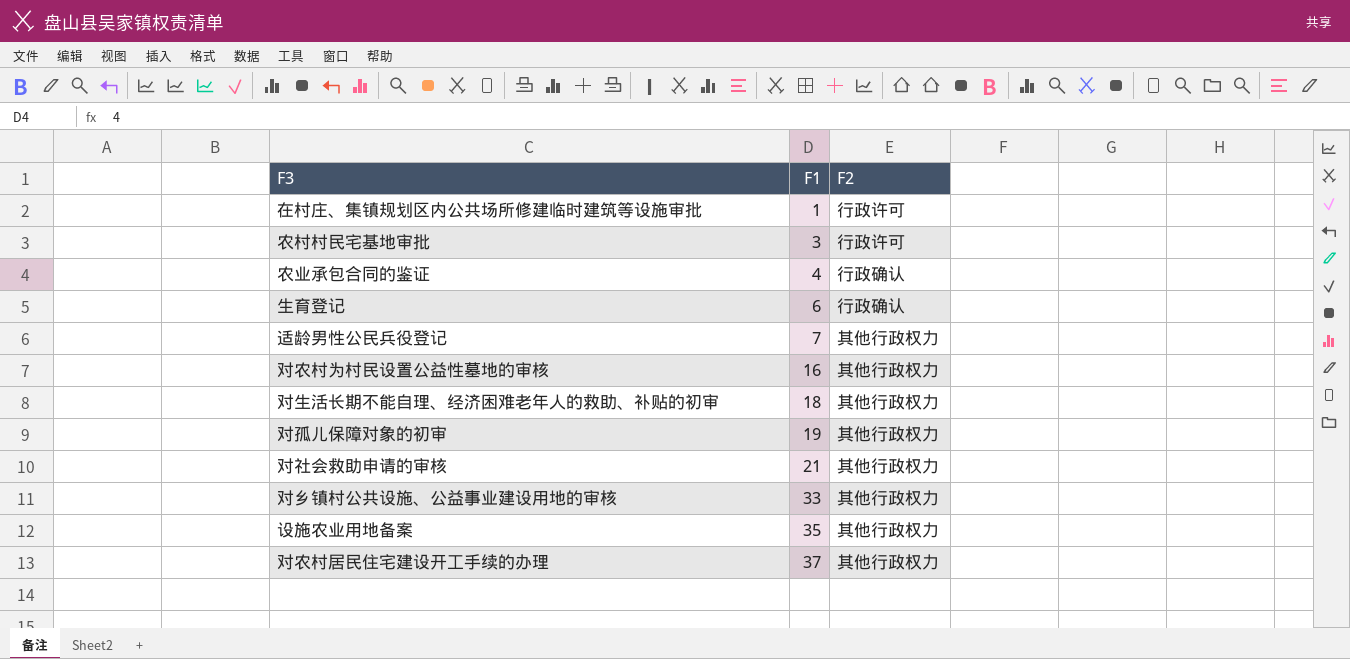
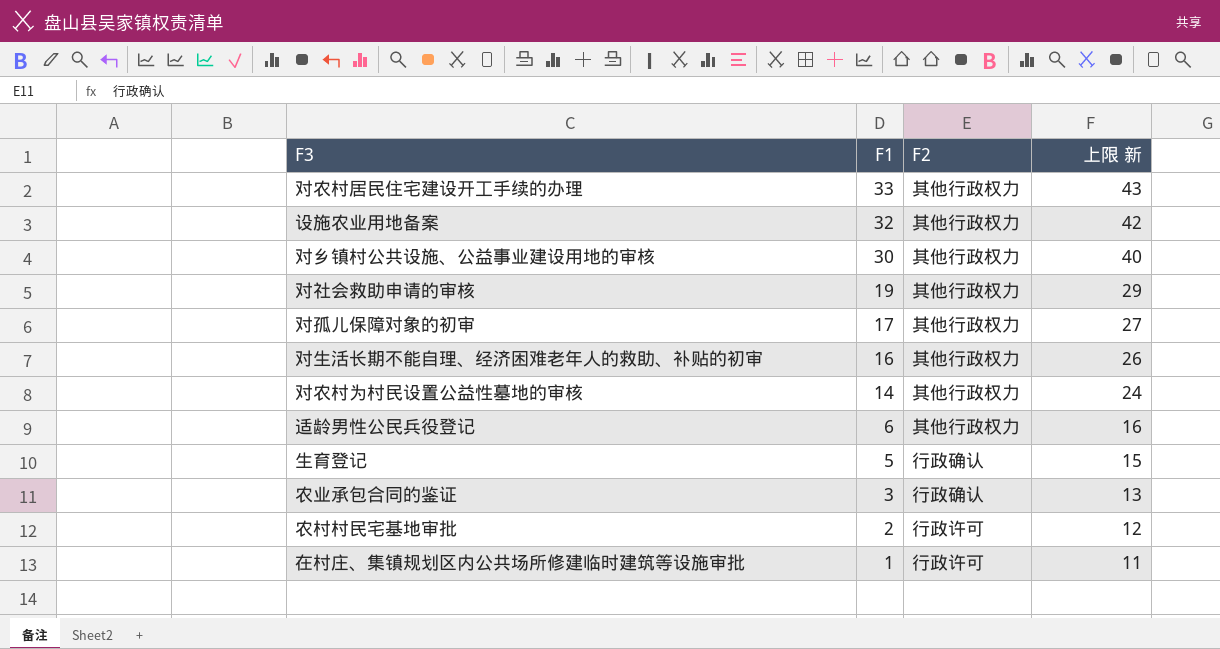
row order: F1 ascending -> F1 descending
column 上限 新 | formula: none -> [F1] + 10
对农村居民住宅建设开工手续的办理 | F1: 37 -> 33
设施农业用地备案 | F1: 35 -> 32
对乡镇村公共设施、公益事业建设用地的审核 | F1: 33 -> 30
对社会救助申请的审核 | F1: 21 -> 19
对孤儿保障对象的初审 | F1: 19 -> 17
对生活长期不能自理、经济困难老年人的救助、补贴的初审 | F1: 18 -> 16
对农村为村民设置公益性墓地的审核 | F1: 16 -> 14
适龄男性公民兵役登记 | F1: 7 -> 6
生育登记 | F1: 6 -> 5
农业承包合同的鉴证 | F1: 4 -> 3
农村村民宅基地审批 | F1: 3 -> 2

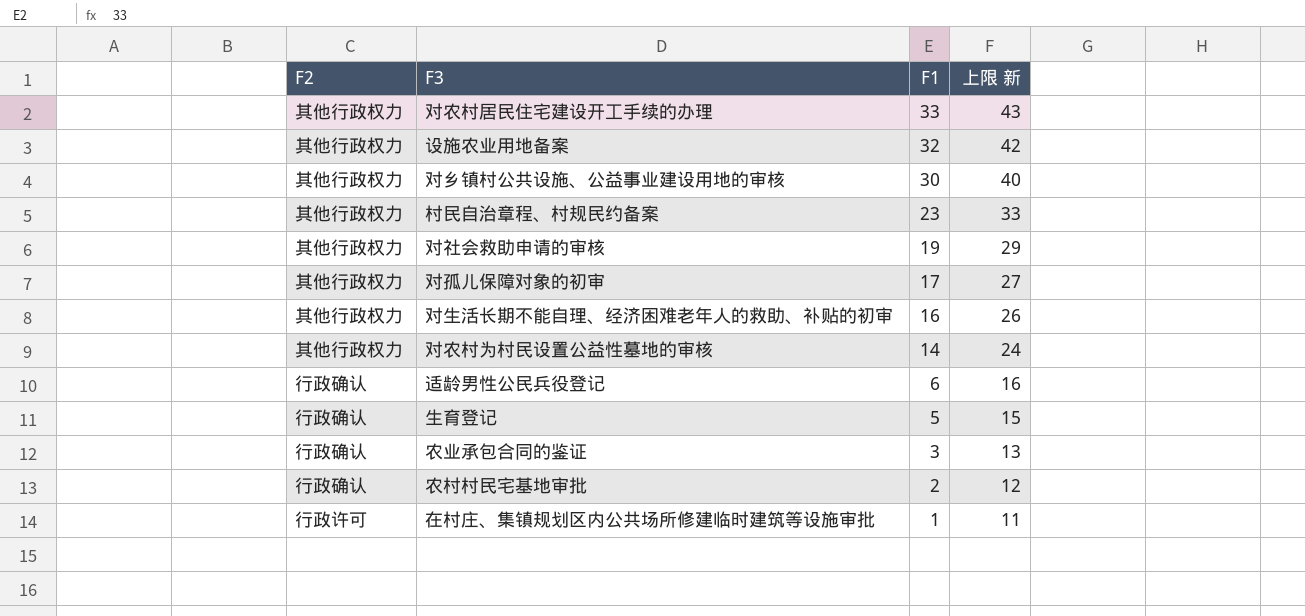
column F2 | position: 3 -> 1
row 村民自治章程、村规民约备案: none -> 其他行政权力 | 23 | 33
适龄男性公民兵役登记 | F2: 其他行政权力 -> 行政确认
农村村民宅基地审批 | F2: 行政许可 -> 行政确认

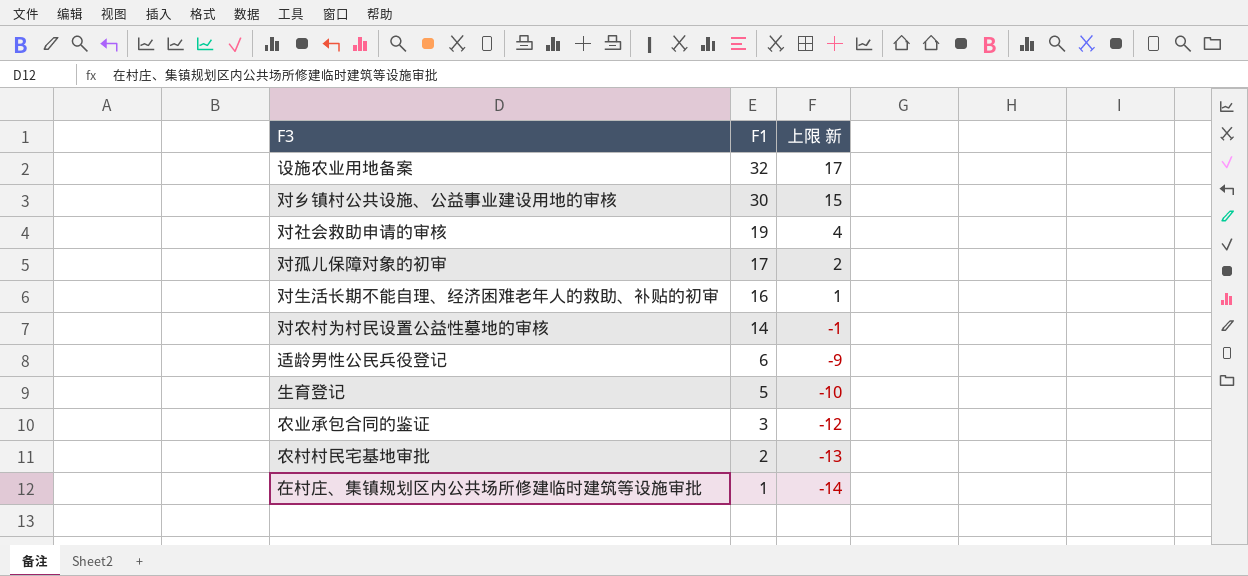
column F2 | position: 1 -> none
column 上限 新 | formula: [F1] + 10 -> [F1] - 15
row 对农村居民住宅建设开工手续的办理: 其他行政权力 | 33 | 43 -> none
row 村民自治章程、村规民约备案: 其他行政权力 | 23 | 33 -> none

